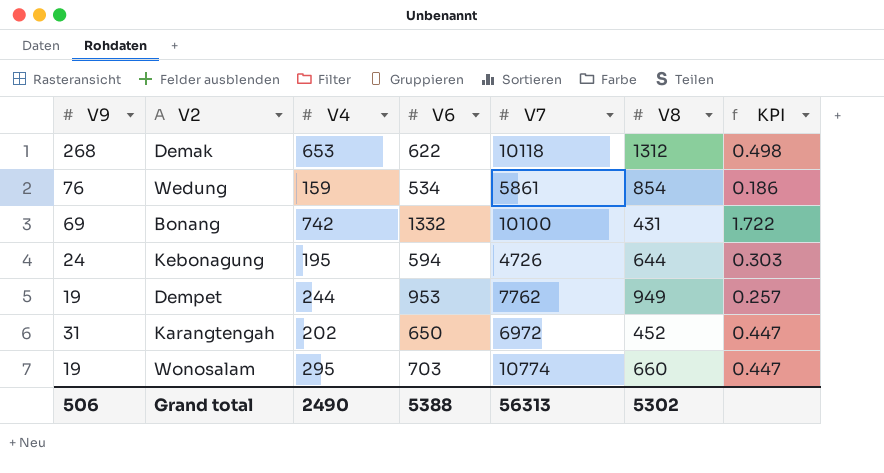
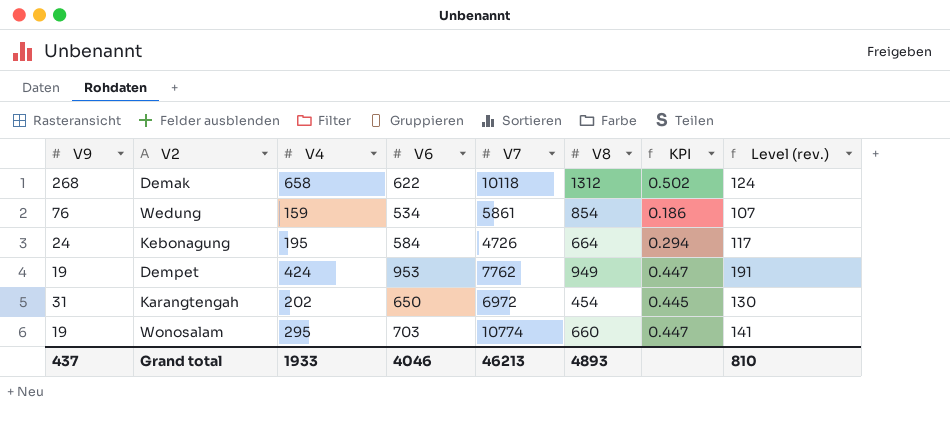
column Level (rev.) | formula: none -> [V6] * 0.2
row Bonang: 69 | 742 | 1332 | 10100 | 431 | 1.722 -> none
Demak | V4: 653 -> 658
Demak | KPI: 0.498 -> 0.502
Kebonagung | V6: 594 -> 584
Kebonagung | V8: 644 -> 664
Kebonagung | KPI: 0.303 -> 0.294
Dempet | V4: 244 -> 424
Dempet | KPI: 0.257 -> 0.447
Karangtengah | V8: 452 -> 454
Karangtengah | KPI: 0.447 -> 0.445
Grand total | V9: 506 -> 437
Grand total | V4: 2490 -> 1933
Grand total | V6: 5388 -> 4046
Grand total | V7: 56313 -> 46213
Grand total | V8: 5302 -> 4893

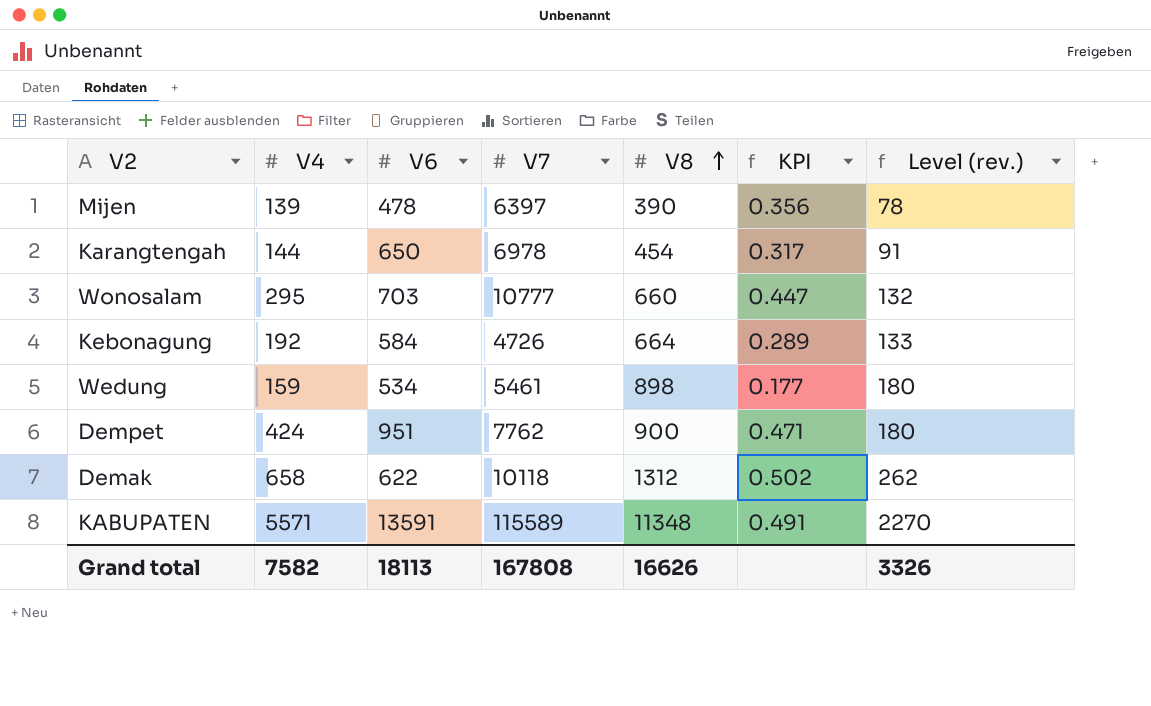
row order: none -> V8 ascending
column V9 | position: 1 -> none
column Level (rev.) | formula: [V6] * 0.2 -> [V8] * 0.2
row Mijen: none -> 139 | 478 | 6397 | 390 | 0.356 | 78
Karangtengah | V4: 202 -> 144
Karangtengah | V7: 6972 -> 6978
Karangtengah | KPI: 0.445 -> 0.317
Wonosalam | V7: 10774 -> 10777
Kebonagung | V4: 195 -> 192
Kebonagung | KPI: 0.294 -> 0.289
Wedung | V7: 5861 -> 5461
Wedung | V8: 854 -> 898
Wedung | KPI: 0.186 -> 0.177
Dempet | V6: 953 -> 951
Dempet | V8: 949 -> 900
Dempet | KPI: 0.447 -> 0.471
row KABUPATEN: none -> 5571 | 13591 | 115589 | 11348 | 0.491 | 2270
Grand total | V4: 1933 -> 7582
Grand total | V6: 4046 -> 18113
Grand total | V7: 46213 -> 167808
Grand total | V8: 4893 -> 16626
Grand total | Level (rev.): 810 -> 3326

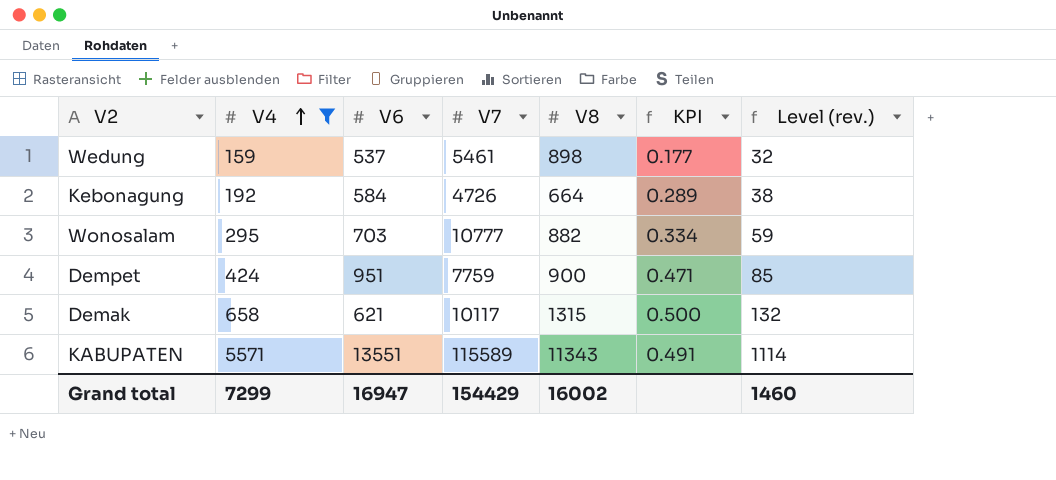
filter: none -> V4 >= 159
row order: V8 ascending -> V4 ascending
column Level (rev.) | formula: [V8] * 0.2 -> [V4] * 0.2
Wedung | V6: 534 -> 537
Wonosalam | V8: 660 -> 882
Wonosalam | KPI: 0.447 -> 0.334
Dempet | V7: 7762 -> 7759
Demak | V6: 622 -> 621
Demak | V7: 10118 -> 10117
Demak | V8: 1312 -> 1315
Demak | KPI: 0.502 -> 0.500
KABUPATEN | V6: 13591 -> 13551
KABUPATEN | V8: 11348 -> 11343
Grand total | V4: 7582 -> 7299
Grand total | V6: 18113 -> 16947
Grand total | V7: 167808 -> 154429
Grand total | V8: 16626 -> 16002
Grand total | Level (rev.): 3326 -> 1460

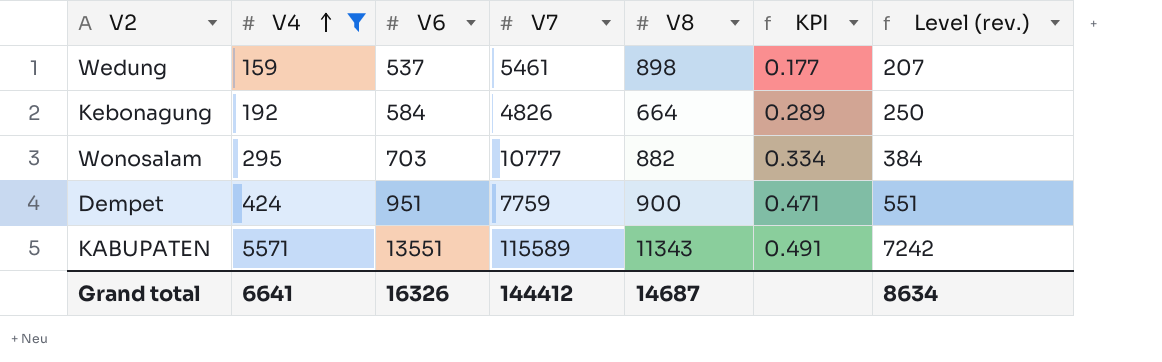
column Level (rev.) | formula: [V4] * 0.2 -> [V4] * 1.3
row Demak: 658 | 621 | 10117 | 1315 | 0.500 | 132 -> none
Kebonagung | V7: 4726 -> 4826
Grand total | V4: 7299 -> 6641
Grand total | V6: 16947 -> 16326
Grand total | V7: 154429 -> 144412
Grand total | V8: 16002 -> 14687
Grand total | Level (rev.): 1460 -> 8634

